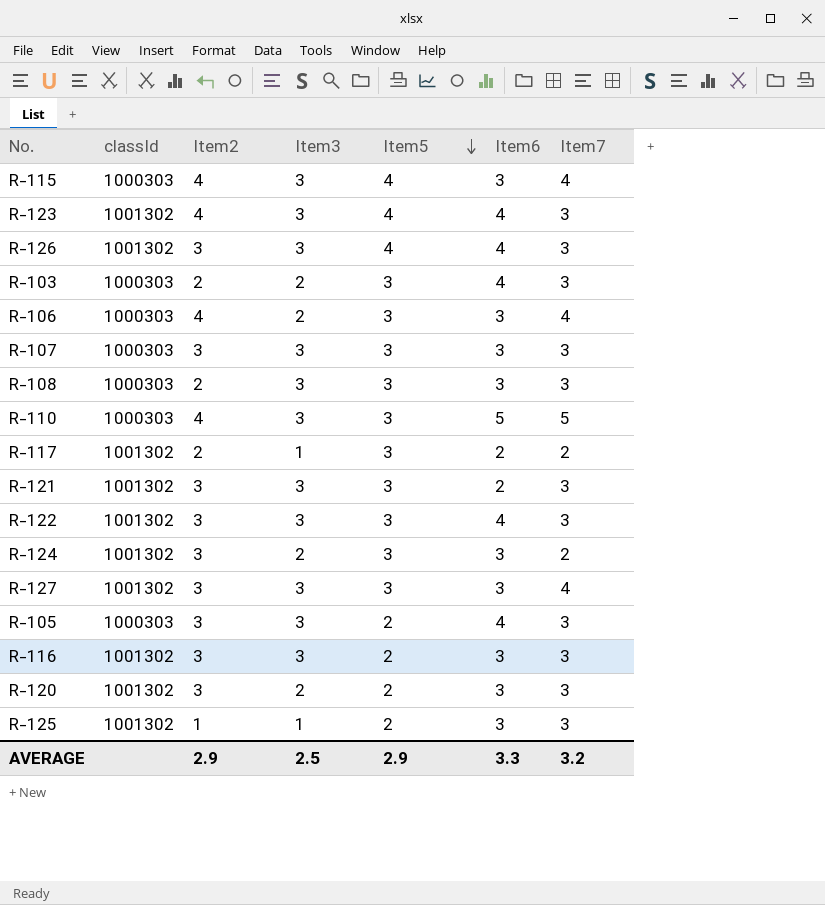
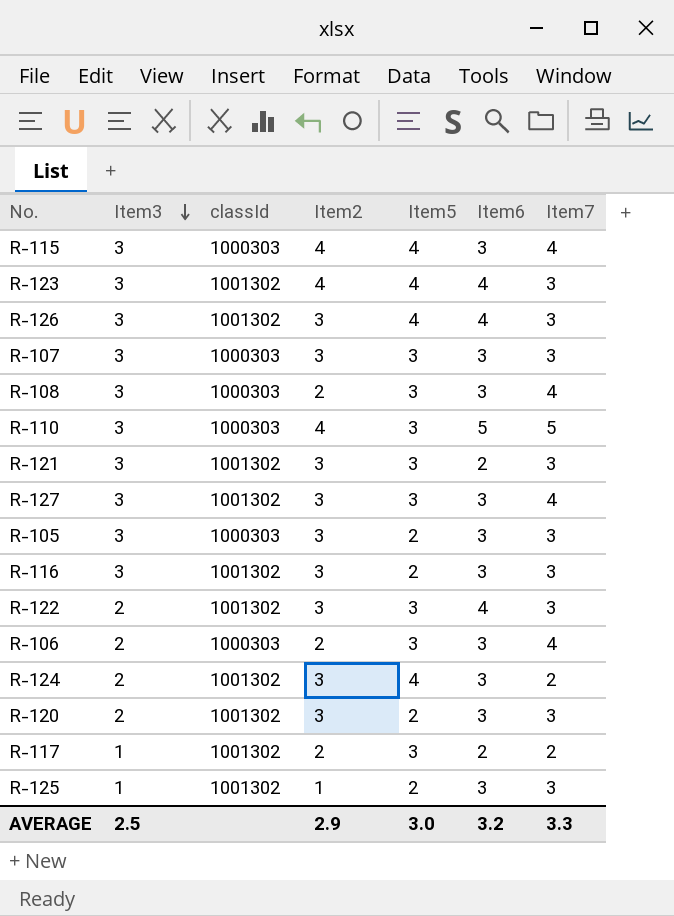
row order: Item5 descending -> Item3 descending
column Item3 | position: 4 -> 2
row R-103: 1000303 | 2 | 2 | 3 | 4 | 3 -> none
R-108 | Item7: 3 -> 4
R-105 | Item6: 4 -> 3
R-122 | Item3: 3 -> 2
R-106 | Item2: 4 -> 2
R-124 | Item5: 3 -> 4
AVERAGE | Item5: 2.9 -> 3.0
AVERAGE | Item6: 3.3 -> 3.2
AVERAGE | Item7: 3.2 -> 3.3

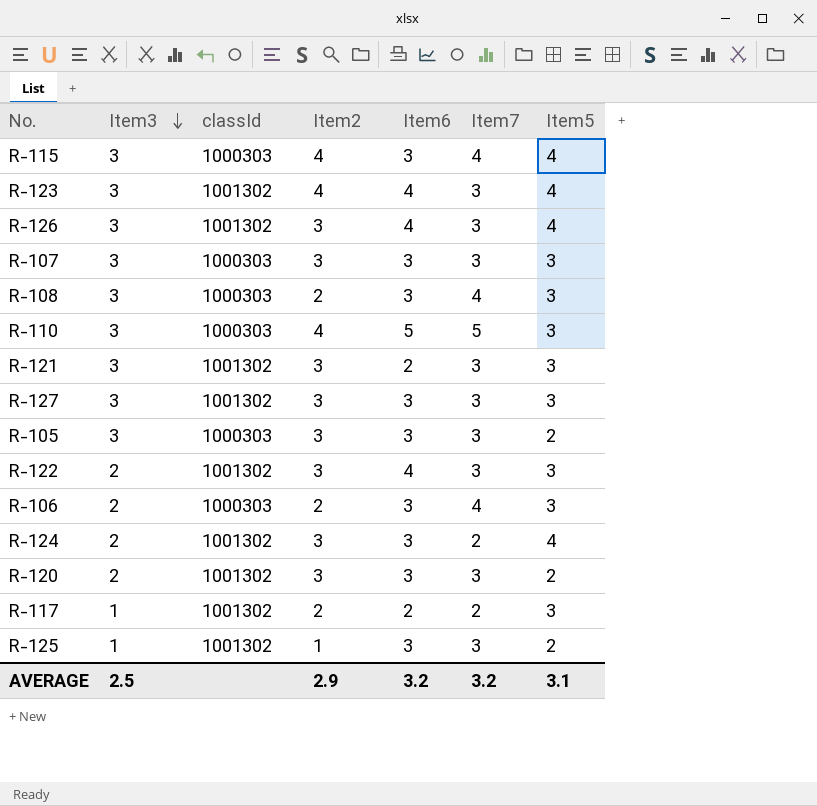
column Item5 | position: 5 -> 7
row R-116: 3 | 1001302 | 3 | 2 | 3 | 3 -> none
R-127 | Item7: 4 -> 3
AVERAGE | Item7: 3.3 -> 3.2
AVERAGE | Item5: 3.0 -> 3.1

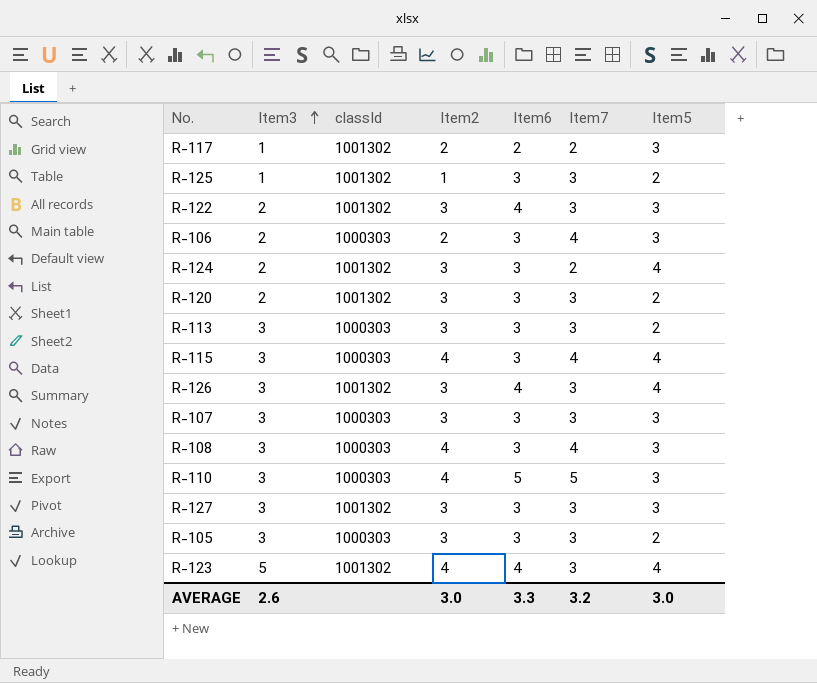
row order: Item3 descending -> Item3 ascending
row R-121: 3 | 1001302 | 3 | 2 | 3 | 3 -> none
row R-113: none -> 3 | 1000303 | 3 | 3 | 3 | 2
R-108 | Item2: 2 -> 4
R-123 | Item3: 3 -> 5
AVERAGE | Item3: 2.5 -> 2.6
AVERAGE | Item2: 2.9 -> 3.0
AVERAGE | Item6: 3.2 -> 3.3
AVERAGE | Item5: 3.1 -> 3.0

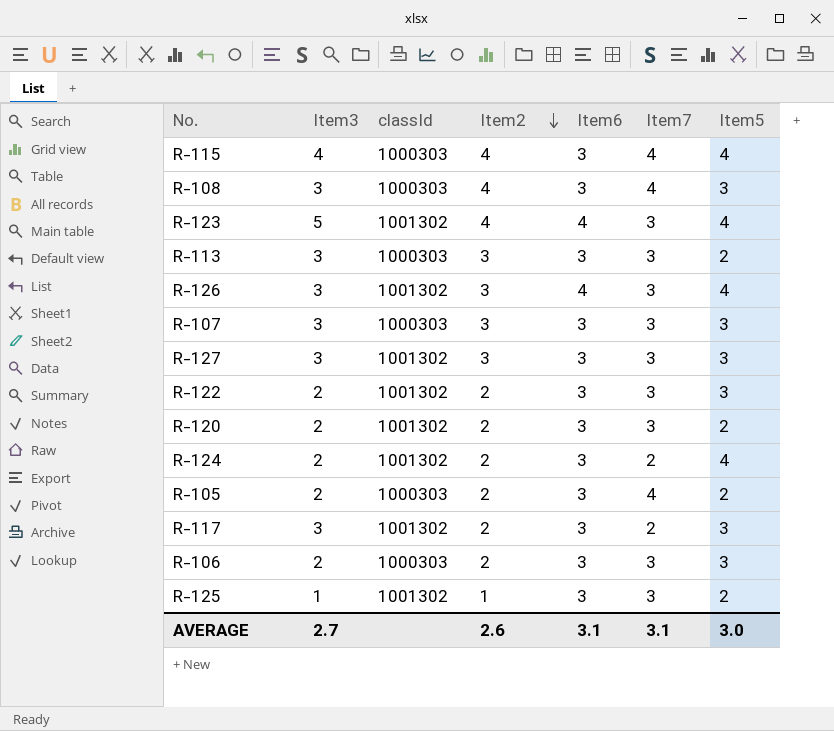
row order: Item3 ascending -> Item2 descending
row R-110: 3 | 1000303 | 4 | 5 | 5 | 3 -> none
R-115 | Item3: 3 -> 4
R-122 | Item2: 3 -> 2
R-122 | Item6: 4 -> 3
R-120 | Item2: 3 -> 2
R-124 | Item2: 3 -> 2
R-105 | Item3: 3 -> 2
R-105 | Item2: 3 -> 2
R-105 | Item7: 3 -> 4
R-117 | Item3: 1 -> 3
R-117 | Item6: 2 -> 3
R-106 | Item7: 4 -> 3
AVERAGE | Item3: 2.6 -> 2.7
AVERAGE | Item2: 3.0 -> 2.6
AVERAGE | Item6: 3.3 -> 3.1
AVERAGE | Item7: 3.2 -> 3.1

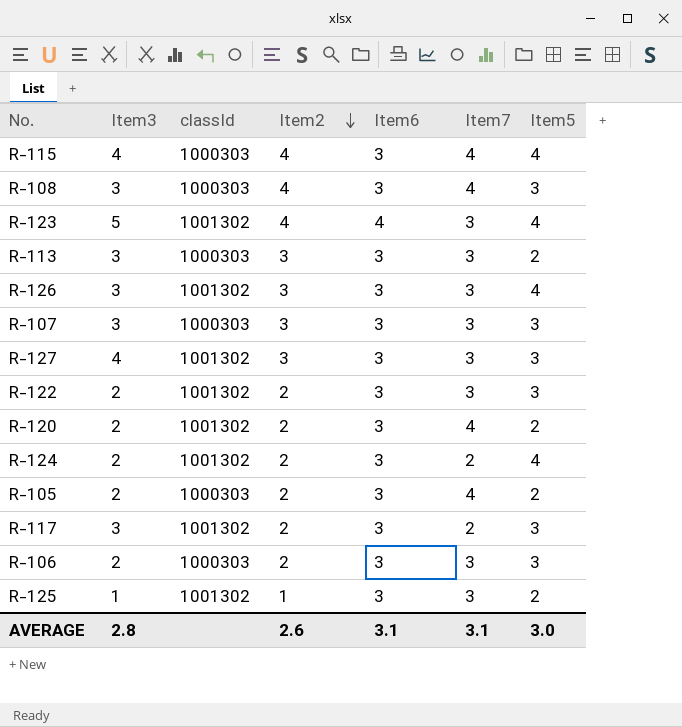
R-126 | Item6: 4 -> 3
R-127 | Item3: 3 -> 4
R-120 | Item7: 3 -> 4
AVERAGE | Item3: 2.7 -> 2.8

